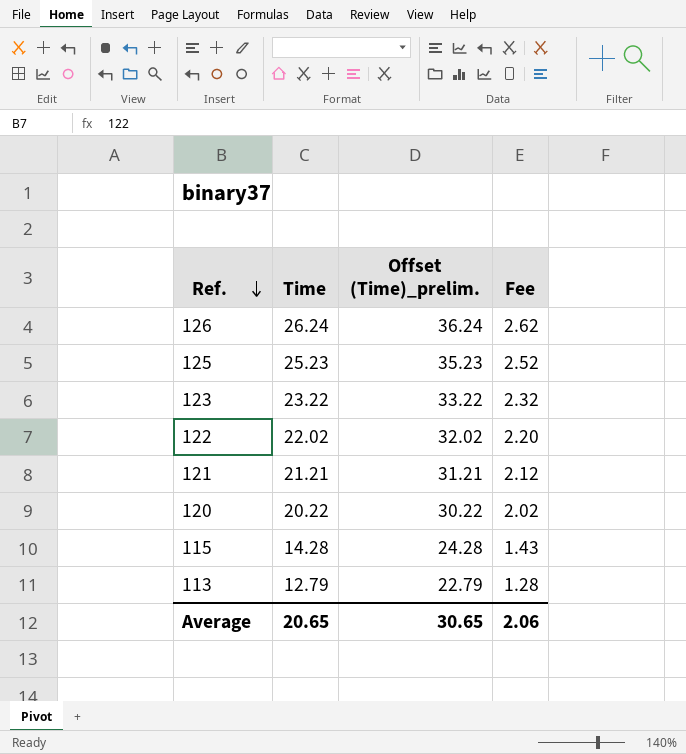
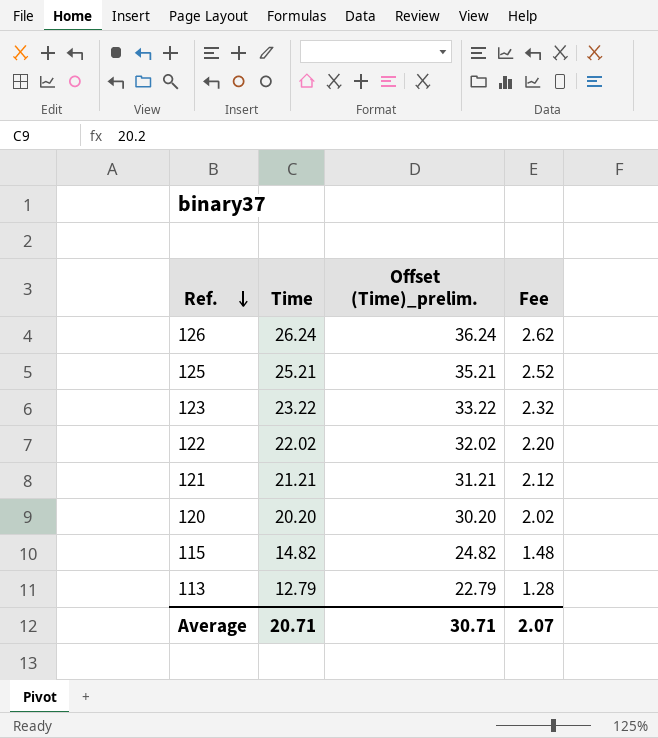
125 | Time: 25.23 -> 25.21
125 | Offset (Time)_prelim.: 35.23 -> 35.21
120 | Time: 20.22 -> 20.20
120 | Offset (Time)_prelim.: 30.22 -> 30.20
115 | Time: 14.28 -> 14.82
115 | Offset (Time)_prelim.: 24.28 -> 24.82
115 | Fee: 1.43 -> 1.48
Average | Time: 20.65 -> 20.71
Average | Offset (Time)_prelim.: 30.65 -> 30.71
Average | Fee: 2.06 -> 2.07

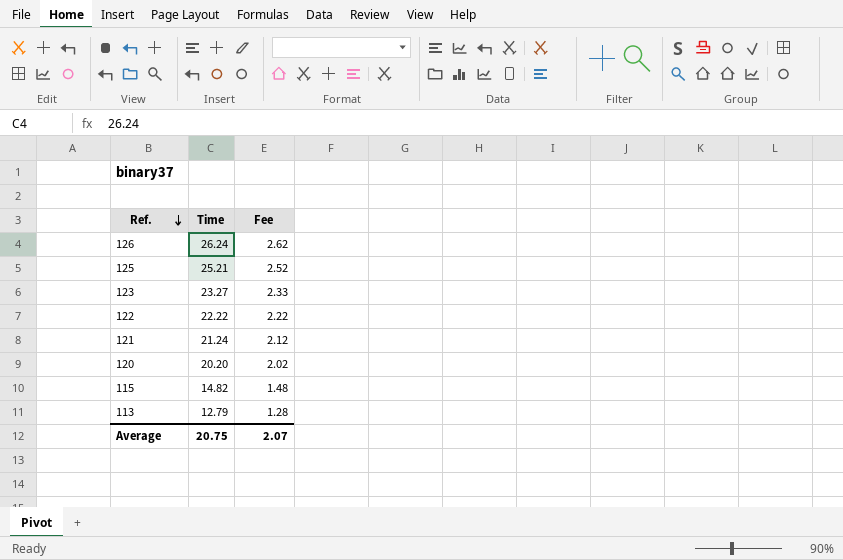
column Offset (Time)_prelim. | formula: [Time] + 10 -> none
123 | Time: 23.22 -> 23.27
123 | Fee: 2.32 -> 2.33
122 | Time: 22.02 -> 22.22
122 | Fee: 2.20 -> 2.22
121 | Time: 21.21 -> 21.24
Average | Time: 20.71 -> 20.75

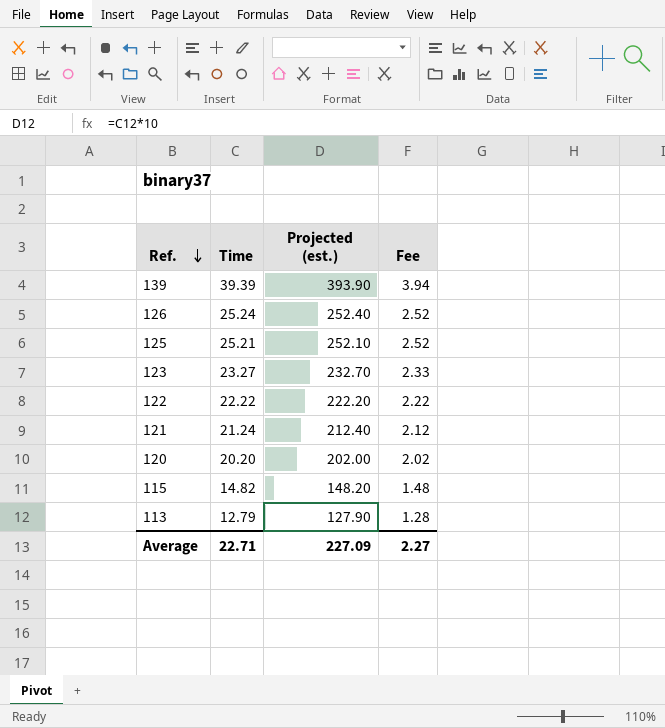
column Projected (est.) | formula: none -> [Time] * 10
row 139: none -> 39.39 | 393.90 | 3.94
126 | Time: 26.24 -> 25.24
126 | Fee: 2.62 -> 2.52
Average | Time: 20.75 -> 22.71
Average | Fee: 2.07 -> 2.27

